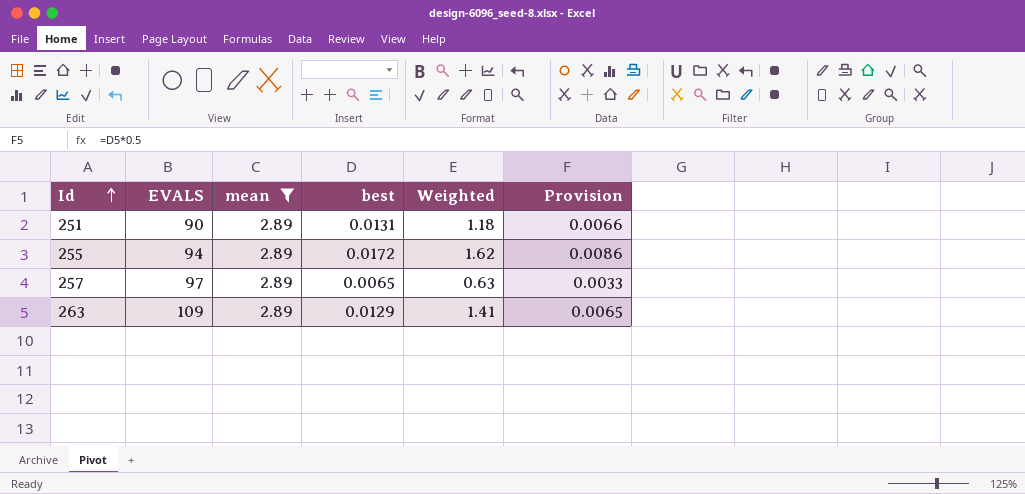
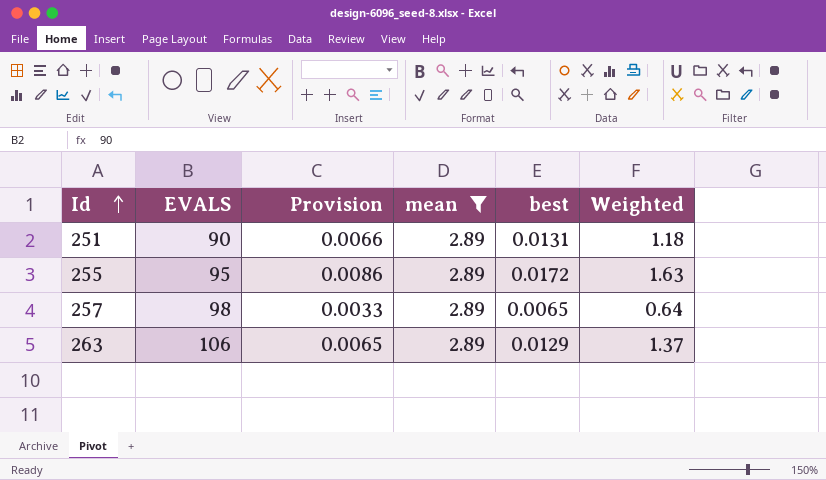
column Provision | position: 6 -> 3
255 | EVALS: 94 -> 95
255 | Weighted: 1.62 -> 1.63
257 | EVALS: 97 -> 98
257 | Weighted: 0.63 -> 0.64
263 | EVALS: 109 -> 106
263 | Weighted: 1.41 -> 1.37

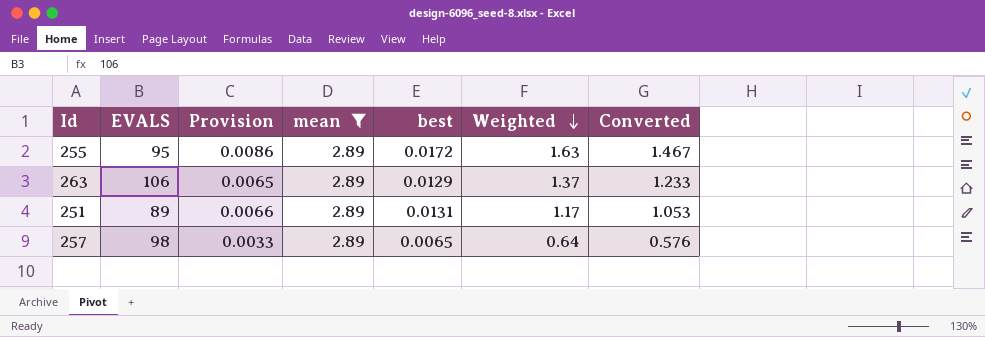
row order: Id ascending -> Weighted descending
column Converted | formula: none -> [Weighted] * 0.9
251 | EVALS: 90 -> 89
251 | Weighted: 1.18 -> 1.17

